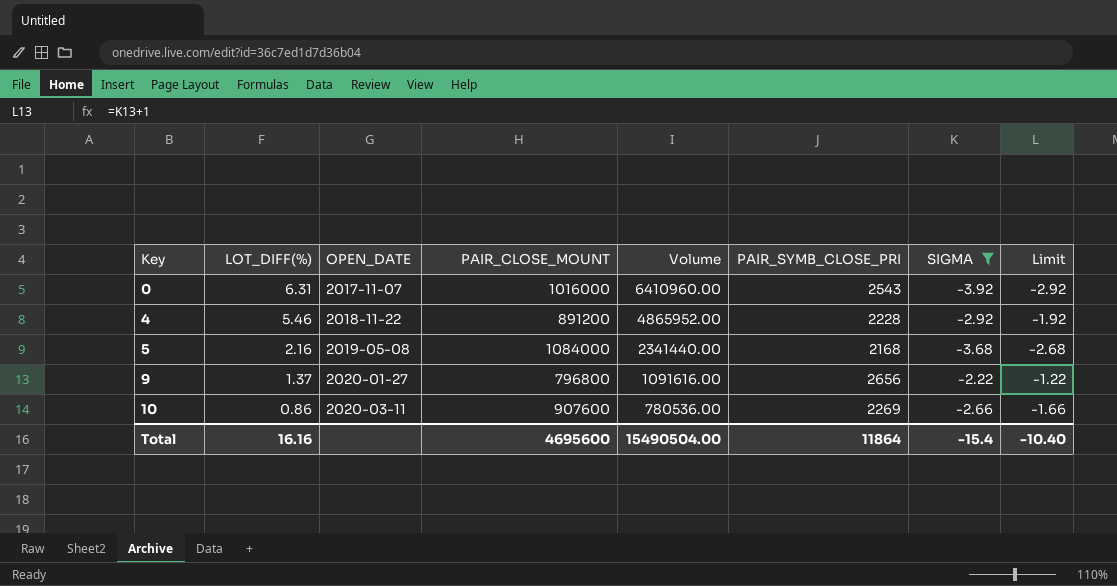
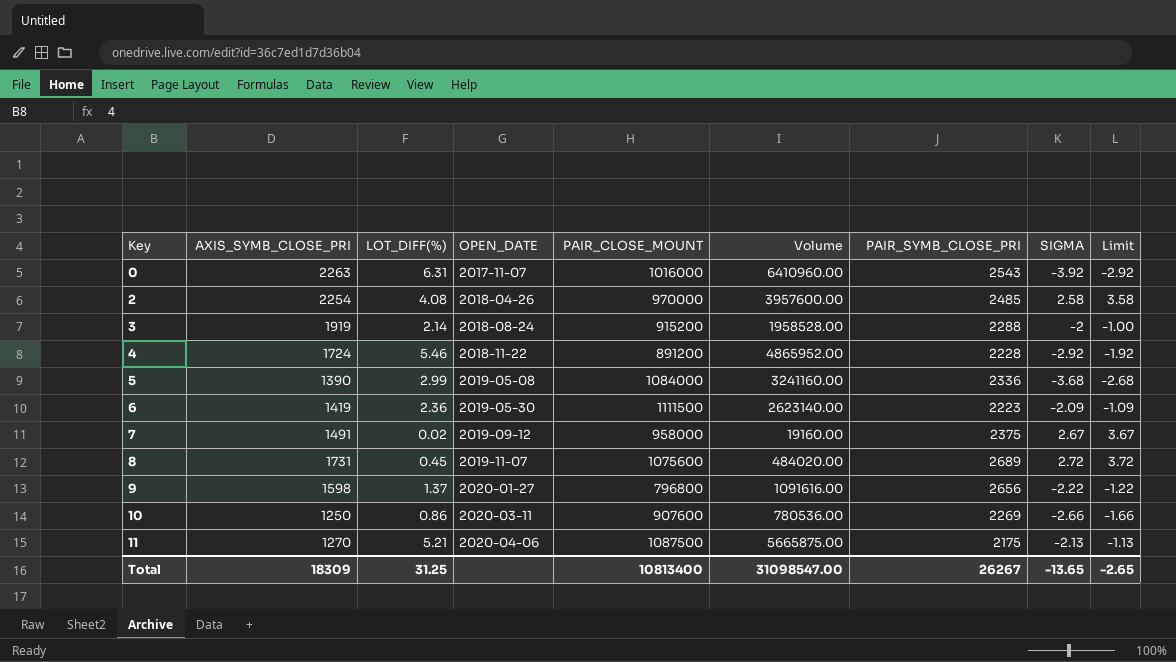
filter: SIGMA <= -2.22 -> none
column AXIS_SYMB_CLOSE_PRI | position: none -> 2
5 | LOT_DIFF(%): 2.16 -> 2.99
5 | Volume: 2341440.00 -> 3241160.00
5 | PAIR_SYMB_CLOSE_PRI: 2168 -> 2336
Total | LOT_DIFF(%): 16.16 -> 31.25
Total | PAIR_CLOSE_MOUNT: 4695600 -> 10813400
Total | Volume: 15490504.00 -> 31098547.00
Total | PAIR_SYMB_CLOSE_PRI: 11864 -> 26267
Total | SIGMA: -15.4 -> -13.65
Total | Limit: -10.40 -> -2.65

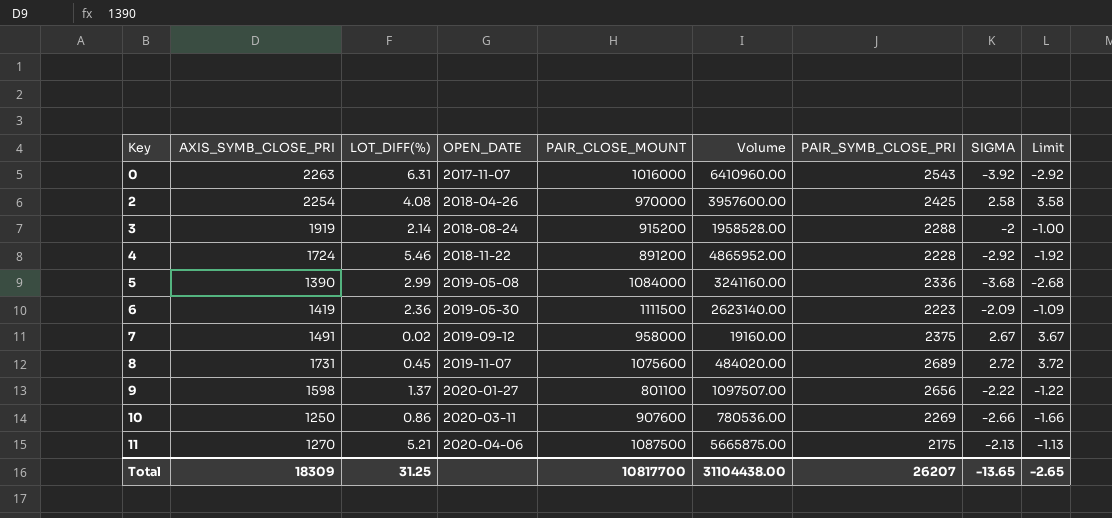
2 | PAIR_SYMB_CLOSE_PRI: 2485 -> 2425
9 | PAIR_CLOSE_MOUNT: 796800 -> 801100
9 | Volume: 1091616.00 -> 1097507.00
Total | PAIR_CLOSE_MOUNT: 10813400 -> 10817700
Total | Volume: 31098547.00 -> 31104438.00
Total | PAIR_SYMB_CLOSE_PRI: 26267 -> 26207

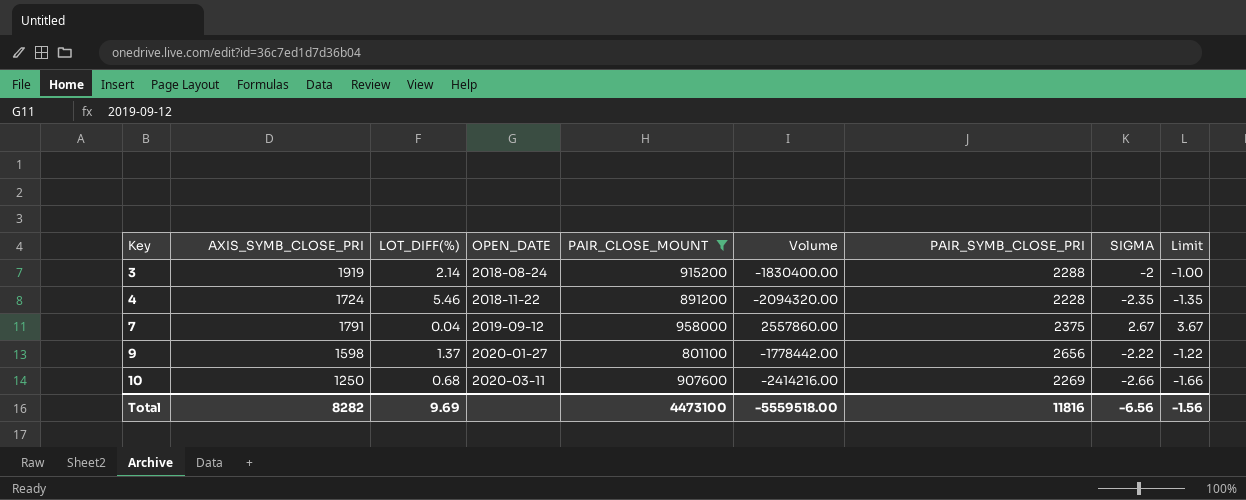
filter: none -> PAIR_CLOSE_MOUNT <= 958000
column Volume | formula: [LOT_DIFF(%)] * [PAIR_CLOSE_MOUNT] -> [PAIR_CLOSE_MOUNT] * [SIGMA]
4 | SIGMA: -2.92 -> -2.35
4 | Limit: -1.92 -> -1.35
7 | AXIS_SYMB_CLOSE_PRI: 1491 -> 1791
7 | LOT_DIFF(%): 0.02 -> 0.04
10 | LOT_DIFF(%): 0.86 -> 0.68
Total | AXIS_SYMB_CLOSE_PRI: 18309 -> 8282
Total | LOT_DIFF(%): 31.25 -> 9.69
Total | PAIR_CLOSE_MOUNT: 10817700 -> 4473100
Total | Volume: 31104438.00 -> -5559518.00
Total | PAIR_SYMB_CLOSE_PRI: 26207 -> 11816
Total | SIGMA: -13.65 -> -6.56
Total | Limit: -2.65 -> -1.56

